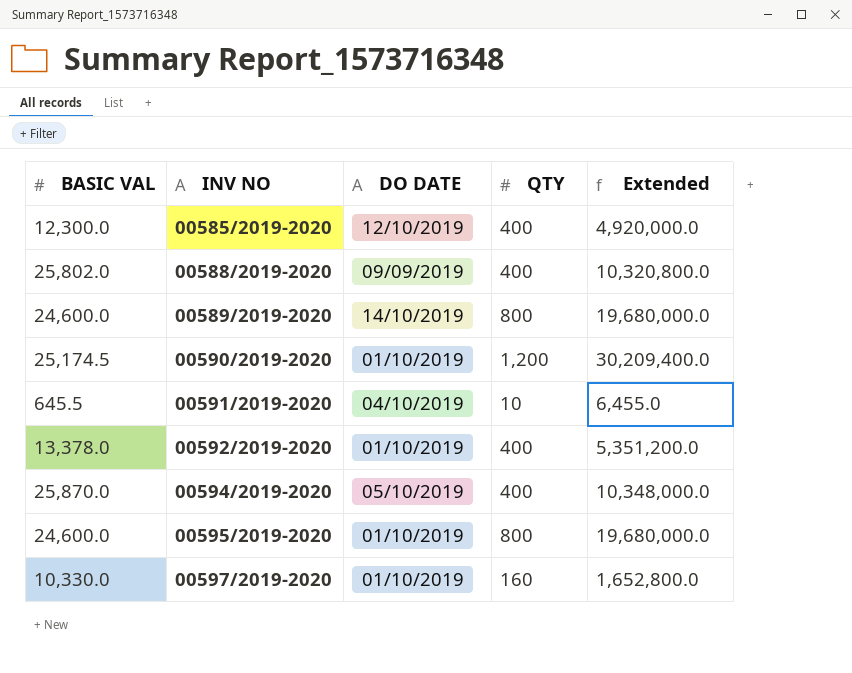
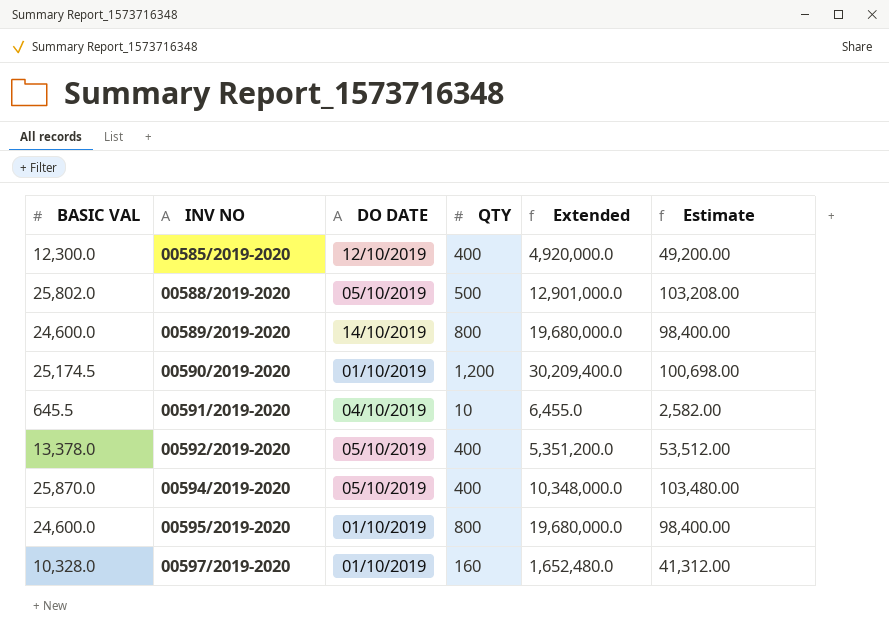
column Estimate | formula: none -> [BASIC VAL] * 4
00588/2019-2020 | DO DATE: 09/09/2019 -> 05/10/2019
00588/2019-2020 | QTY: 400 -> 500
00588/2019-2020 | Extended: 10,320,800.0 -> 12,901,000.0
00592/2019-2020 | DO DATE: 01/10/2019 -> 05/10/2019
00597/2019-2020 | BASIC VAL: 10,330.0 -> 10,328.0
00597/2019-2020 | Extended: 1,652,800.0 -> 1,652,480.0

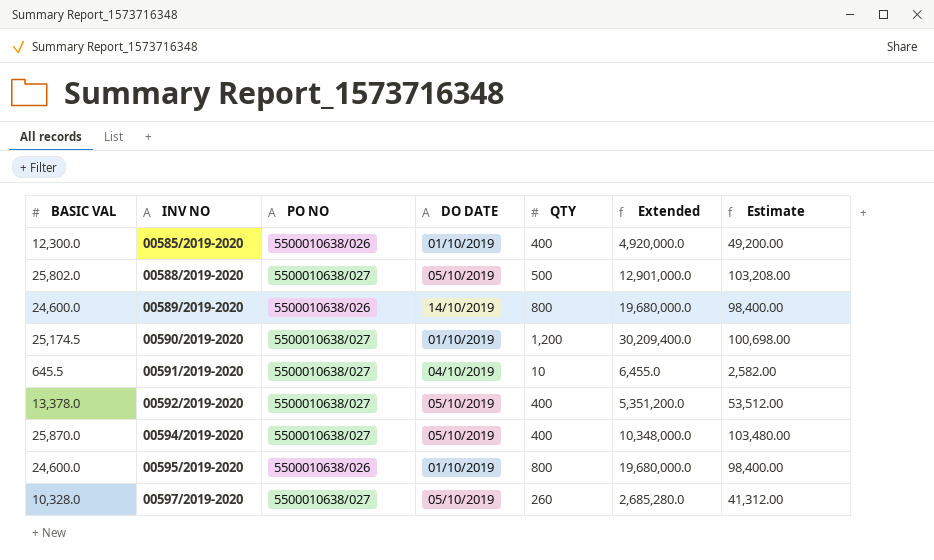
column PO NO | position: none -> 3
00585/2019-2020 | DO DATE: 12/10/2019 -> 01/10/2019
00597/2019-2020 | DO DATE: 01/10/2019 -> 05/10/2019
00597/2019-2020 | QTY: 160 -> 260
00597/2019-2020 | Extended: 1,652,480.0 -> 2,685,280.0

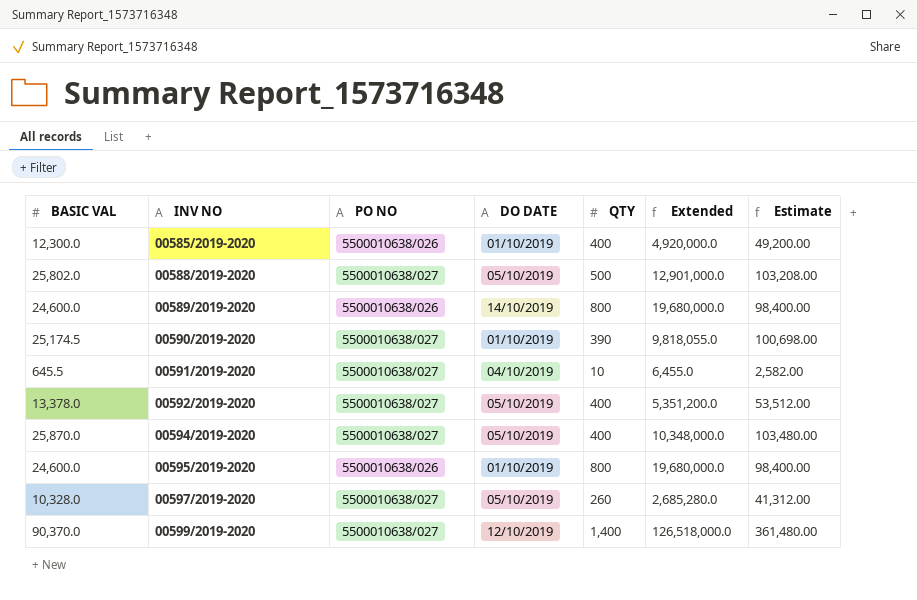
00590/2019-2020 | QTY: 1,200 -> 390
00590/2019-2020 | Extended: 30,209,400.0 -> 9,818,055.0
row 00599/2019-2020: none -> 90,370.0 | 5500010638/027 | 12/10/2019 | 1,400 | 126,518,000.0 | 361,480.00

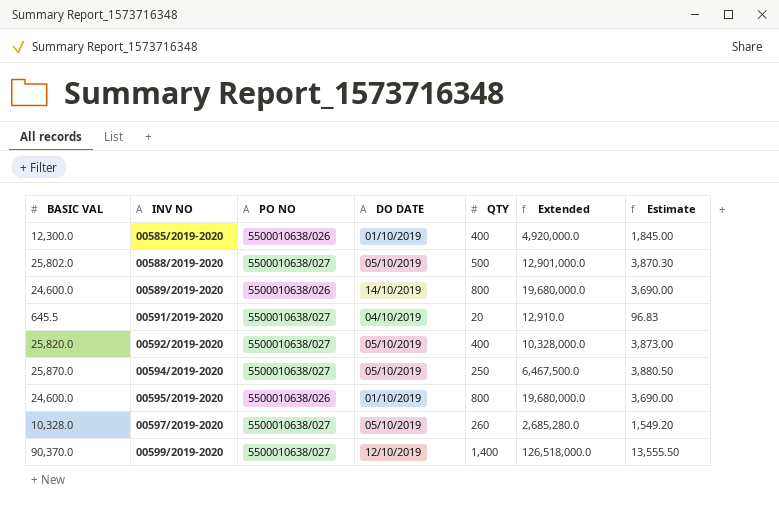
column Estimate | formula: [BASIC VAL] * 4 -> [BASIC VAL] * 0.15
row 00590/2019-2020: 25,174.5 | 5500010638/027 | 01/10/2019 | 390 | 9,818,055.0 | 100,698.00 -> none
00591/2019-2020 | QTY: 10 -> 20
00591/2019-2020 | Extended: 6,455.0 -> 12,910.0
00592/2019-2020 | BASIC VAL: 13,378.0 -> 25,820.0
00592/2019-2020 | Extended: 5,351,200.0 -> 10,328,000.0
00594/2019-2020 | QTY: 400 -> 250
00594/2019-2020 | Extended: 10,348,000.0 -> 6,467,500.0

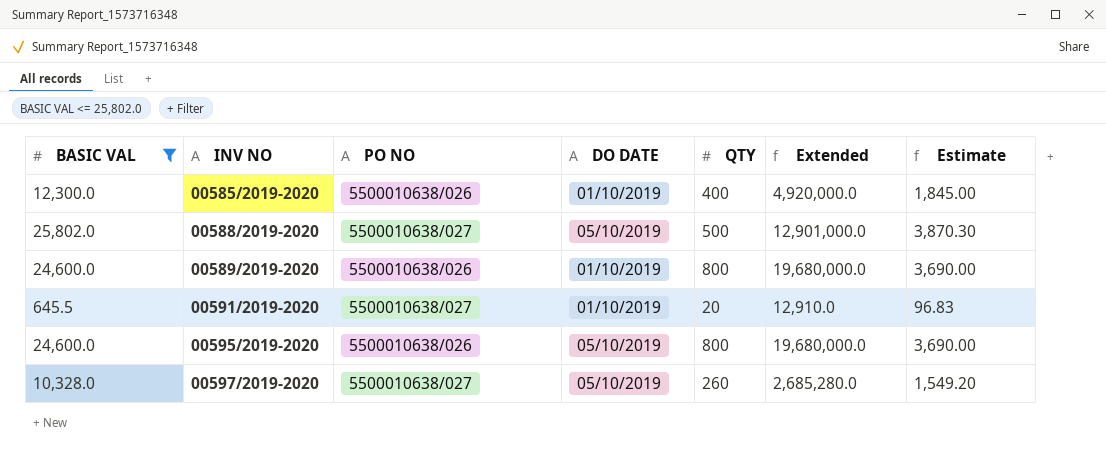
filter: none -> BASIC VAL <= 25,802.0
00589/2019-2020 | DO DATE: 14/10/2019 -> 01/10/2019
00591/2019-2020 | DO DATE: 04/10/2019 -> 01/10/2019
00595/2019-2020 | DO DATE: 01/10/2019 -> 05/10/2019

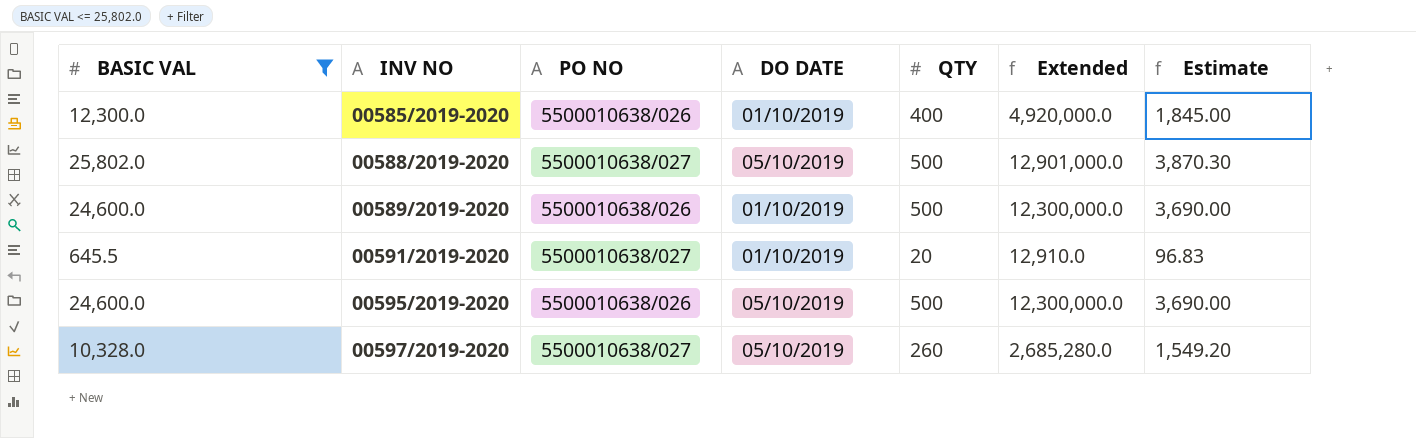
00589/2019-2020 | QTY: 800 -> 500
00589/2019-2020 | Extended: 19,680,000.0 -> 12,300,000.0
00595/2019-2020 | QTY: 800 -> 500
00595/2019-2020 | Extended: 19,680,000.0 -> 12,300,000.0

